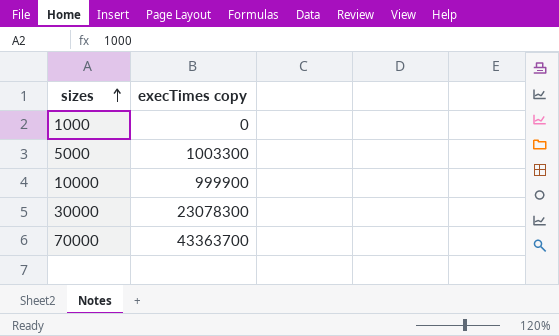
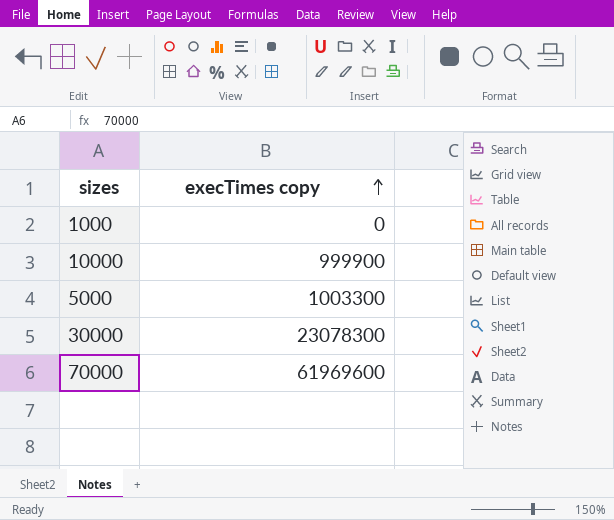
row order: sizes ascending -> execTimes copy ascending
70000 | execTimes copy: 43363700 -> 61969600

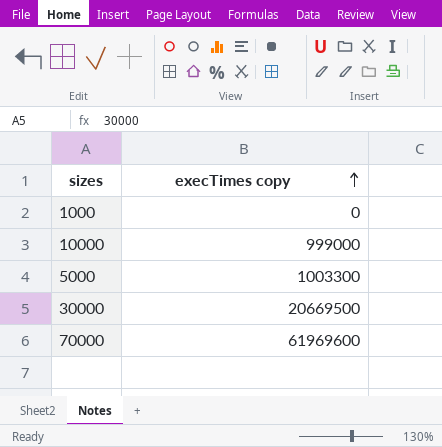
10000 | execTimes copy: 999900 -> 999000
30000 | execTimes copy: 23078300 -> 20669500

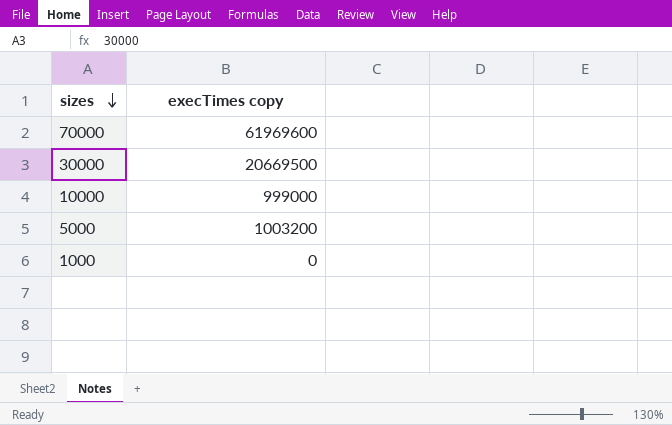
row order: execTimes copy ascending -> sizes descending
5000 | execTimes copy: 1003300 -> 1003200

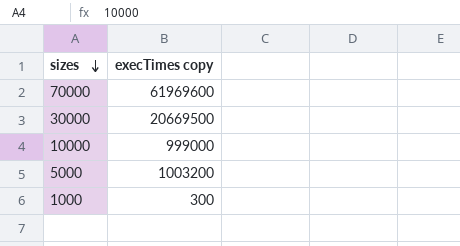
1000 | execTimes copy: 0 -> 300

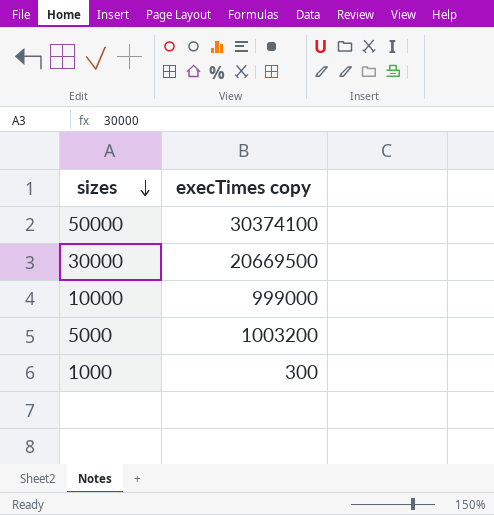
row 70000: 61969600 -> none
row 50000: none -> 30374100

